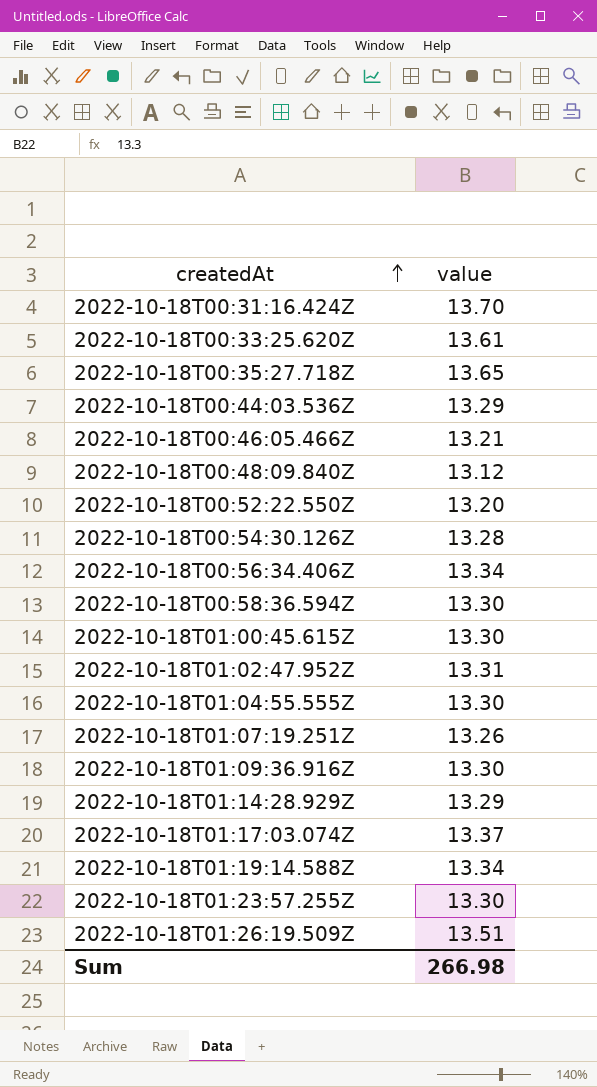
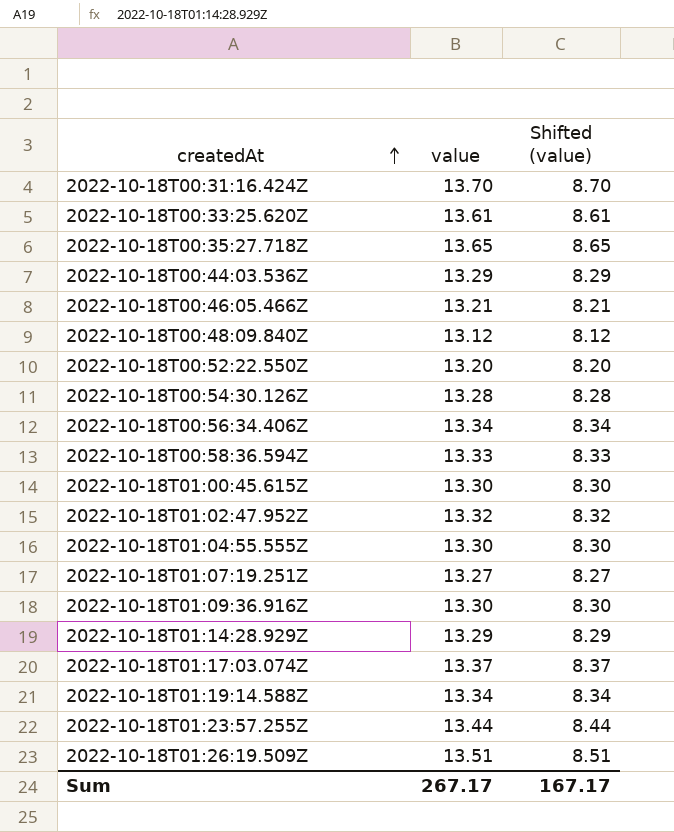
column Shifted (value) | formula: none -> [value] - 5
2022-10-18T00:58:36.594Z | value: 13.30 -> 13.33
2022-10-18T01:02:47.952Z | value: 13.31 -> 13.32
2022-10-18T01:07:19.251Z | value: 13.26 -> 13.27
2022-10-18T01:23:57.255Z | value: 13.30 -> 13.44
Sum | value: 266.98 -> 267.17

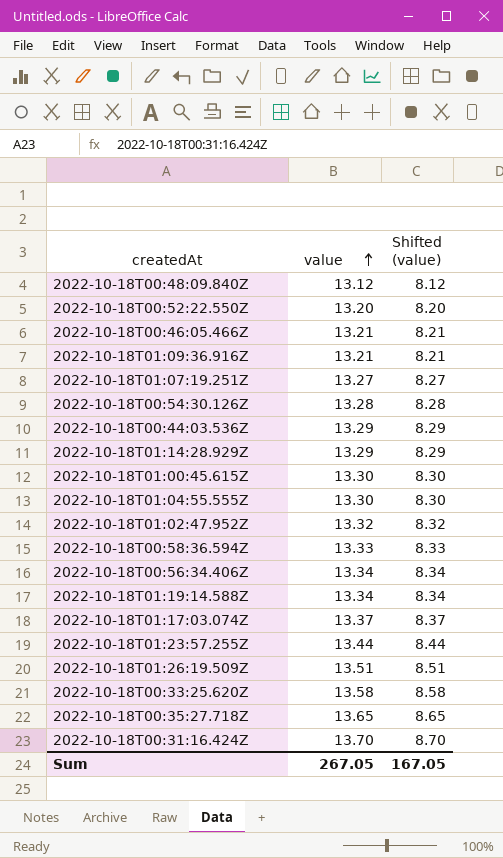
row order: createdAt ascending -> value ascending
2022-10-18T01:09:36.916Z | value: 13.30 -> 13.21
2022-10-18T01:09:36.916Z | Shifted (value): 8.30 -> 8.21
2022-10-18T00:33:25.620Z | value: 13.61 -> 13.58
2022-10-18T00:33:25.620Z | Shifted (value): 8.61 -> 8.58
Sum | value: 267.17 -> 267.05
Sum | Shifted (value): 167.17 -> 167.05

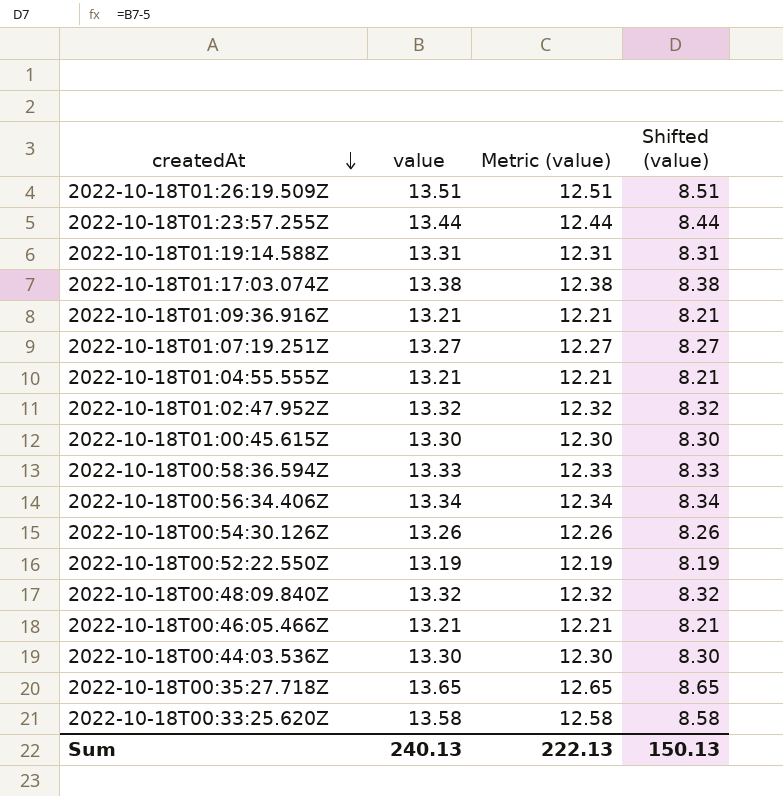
row order: value ascending -> createdAt descending
column Metric (value) | formula: none -> [value] - 1
row 2022-10-18T01:14:28.929Z: 13.29 | 8.29 -> none
row 2022-10-18T00:31:16.424Z: 13.70 | 8.70 -> none
2022-10-18T01:19:14.588Z | value: 13.34 -> 13.31
2022-10-18T01:19:14.588Z | Shifted (value): 8.34 -> 8.31
2022-10-18T01:17:03.074Z | value: 13.37 -> 13.38
2022-10-18T01:17:03.074Z | Shifted (value): 8.37 -> 8.38
2022-10-18T01:04:55.555Z | value: 13.30 -> 13.21
2022-10-18T01:04:55.555Z | Shifted (value): 8.30 -> 8.21
2022-10-18T00:54:30.126Z | value: 13.28 -> 13.26
2022-10-18T00:54:30.126Z | Shifted (value): 8.28 -> 8.26
2022-10-18T00:52:22.550Z | value: 13.20 -> 13.19
2022-10-18T00:52:22.550Z | Shifted (value): 8.20 -> 8.19
2022-10-18T00:48:09.840Z | value: 13.12 -> 13.32
2022-10-18T00:48:09.840Z | Shifted (value): 8.12 -> 8.32
2022-10-18T00:44:03.536Z | value: 13.29 -> 13.30
2022-10-18T00:44:03.536Z | Shifted (value): 8.29 -> 8.30
Sum | value: 267.05 -> 240.13
Sum | Shifted (value): 167.05 -> 150.13

